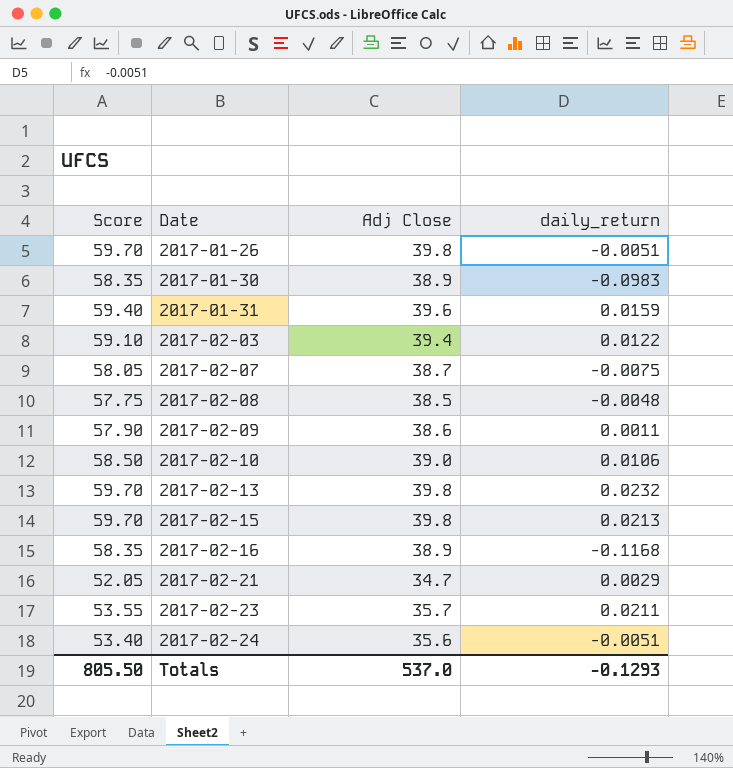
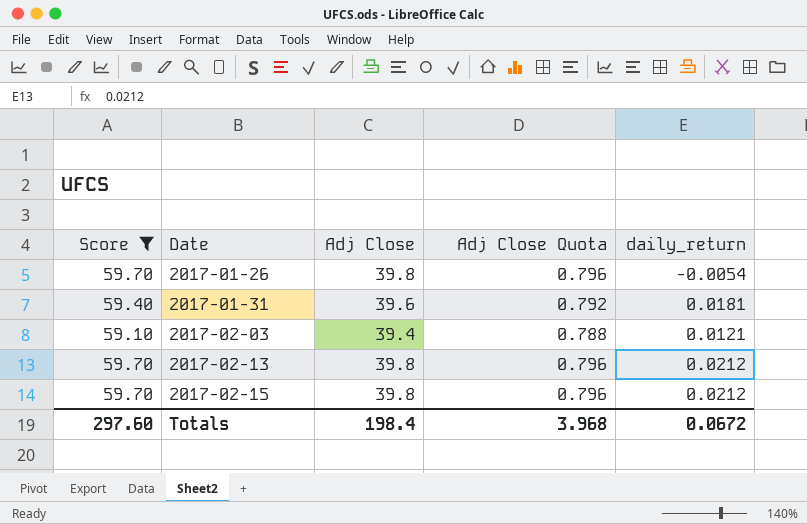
filter: none -> Score >= 59.10
column Adj Close Quota | formula: none -> [Adj Close] * 0.02
2017-01-26 | daily_return: -0.0051 -> -0.0054
2017-01-31 | daily_return: 0.0159 -> 0.0181
2017-02-03 | daily_return: 0.0122 -> 0.0121
2017-02-13 | daily_return: 0.0232 -> 0.0212
2017-02-15 | daily_return: 0.0213 -> 0.0212
Totals | Score: 805.50 -> 297.60
Totals | Adj Close: 537.0 -> 198.4
Totals | daily_return: -0.1293 -> 0.0672

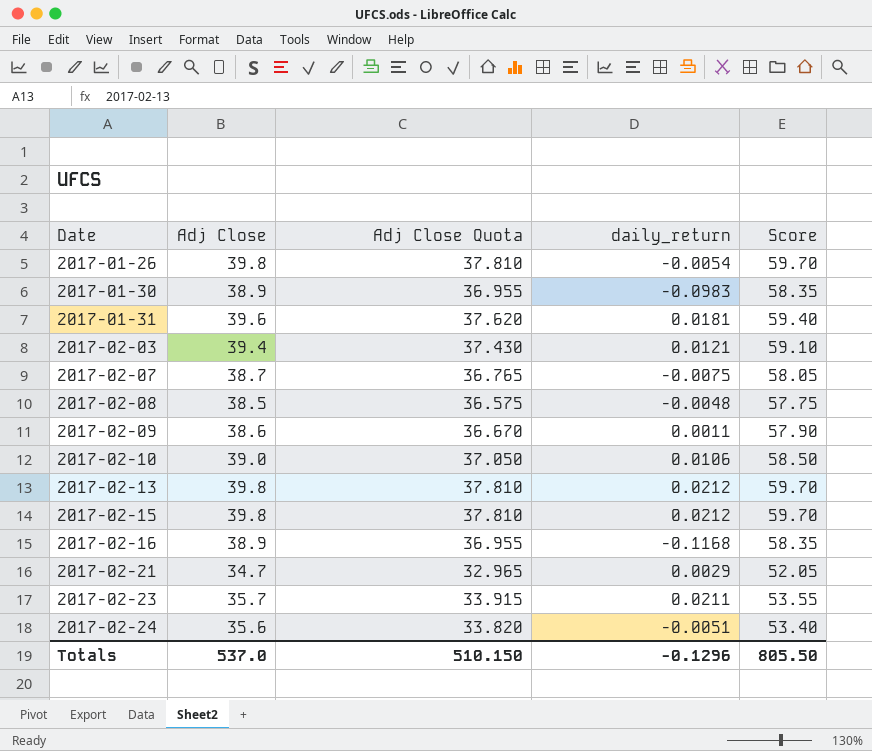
filter: Score >= 59.10 -> none
column Adj Close Quota | formula: [Adj Close] * 0.02 -> [Adj Close] * 0.95
column Score | position: 1 -> 5
Totals | Adj Close: 198.4 -> 537.0
Totals | Adj Close Quota: 3.968 -> 510.150
Totals | daily_return: 0.0672 -> -0.1296
Totals | Score: 297.60 -> 805.50

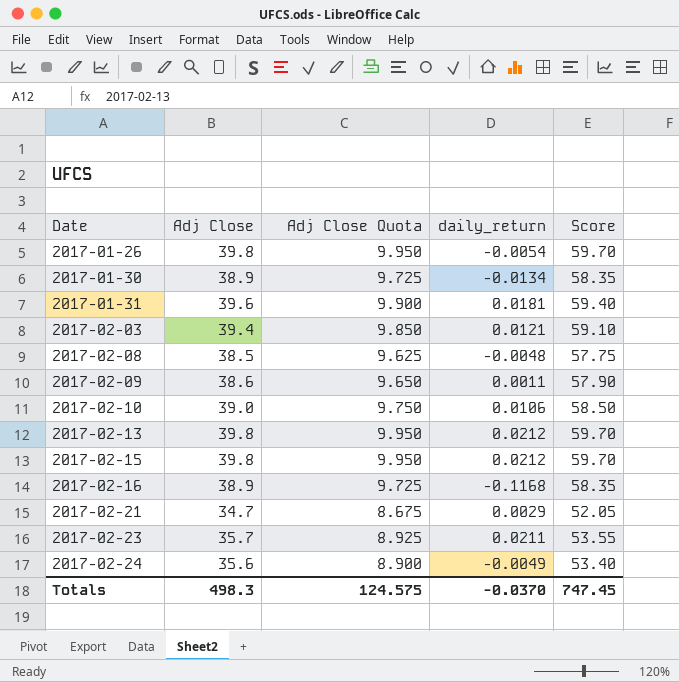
column Adj Close Quota | formula: [Adj Close] * 0.95 -> [Adj Close] * 0.25
row 2017-02-07: 38.7 | 36.765 | -0.0075 | 58.05 -> none
2017-01-30 | daily_return: -0.0983 -> -0.0134
2017-02-24 | daily_return: -0.0051 -> -0.0049
Totals | Adj Close: 537.0 -> 498.3
Totals | Adj Close Quota: 510.150 -> 124.575
Totals | daily_return: -0.1296 -> -0.0370
Totals | Score: 805.50 -> 747.45

